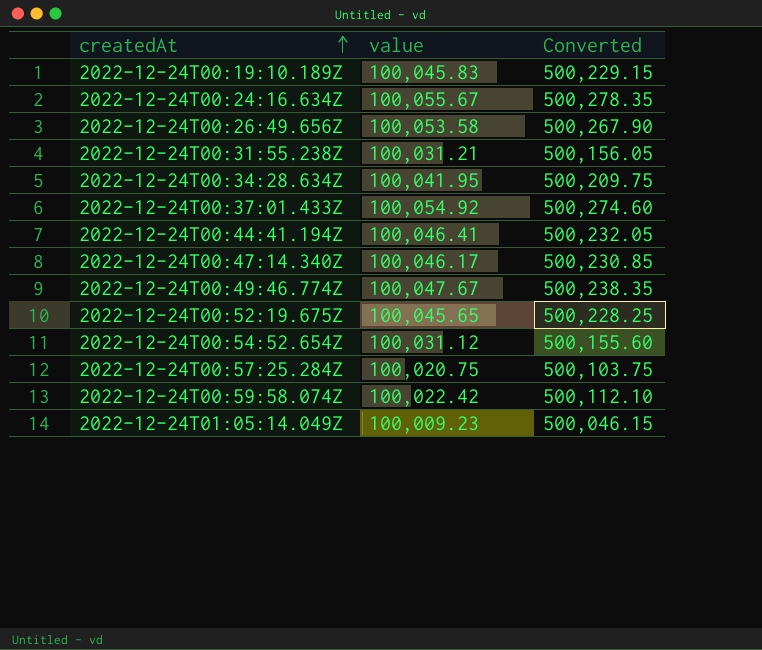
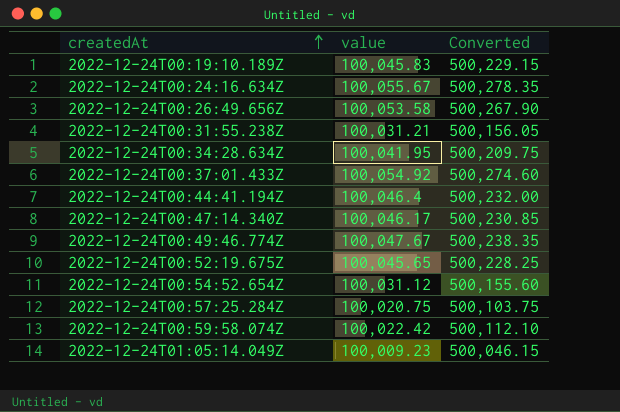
2022-12-24T00:44:41.194Z | value: 100,046.41 -> 100,046.4
2022-12-24T00:44:41.194Z | Converted: 500,232.05 -> 500,232.00

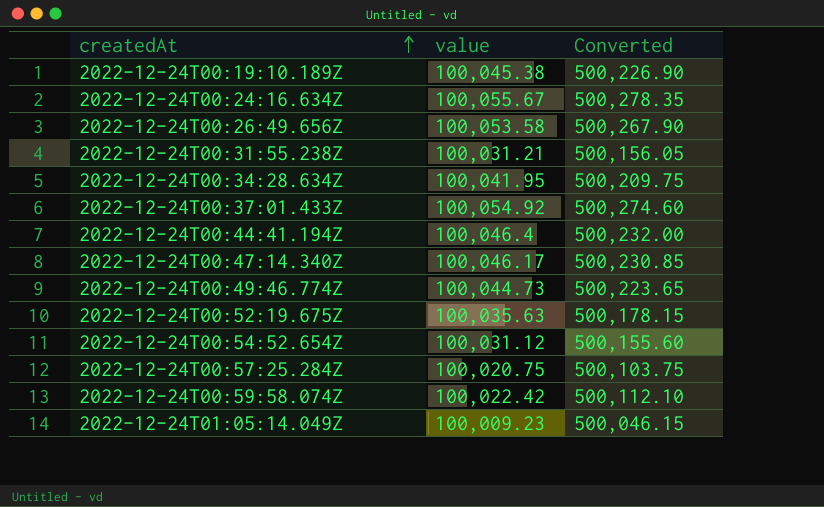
2022-12-24T00:19:10.189Z | value: 100,045.83 -> 100,045.38
2022-12-24T00:19:10.189Z | Converted: 500,229.15 -> 500,226.90
2022-12-24T00:49:46.774Z | value: 100,047.67 -> 100,044.73
2022-12-24T00:49:46.774Z | Converted: 500,238.35 -> 500,223.65
2022-12-24T00:52:19.675Z | value: 100,045.65 -> 100,035.63
2022-12-24T00:52:19.675Z | Converted: 500,228.25 -> 500,178.15

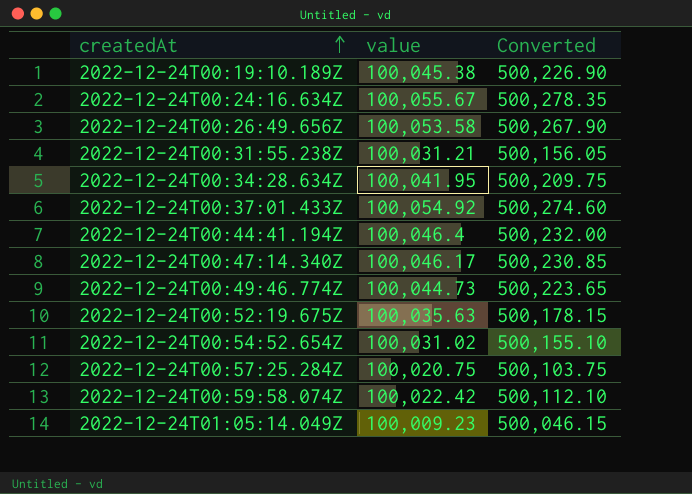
2022-12-24T00:54:52.654Z | value: 100,031.12 -> 100,031.02
2022-12-24T00:54:52.654Z | Converted: 500,155.60 -> 500,155.10

